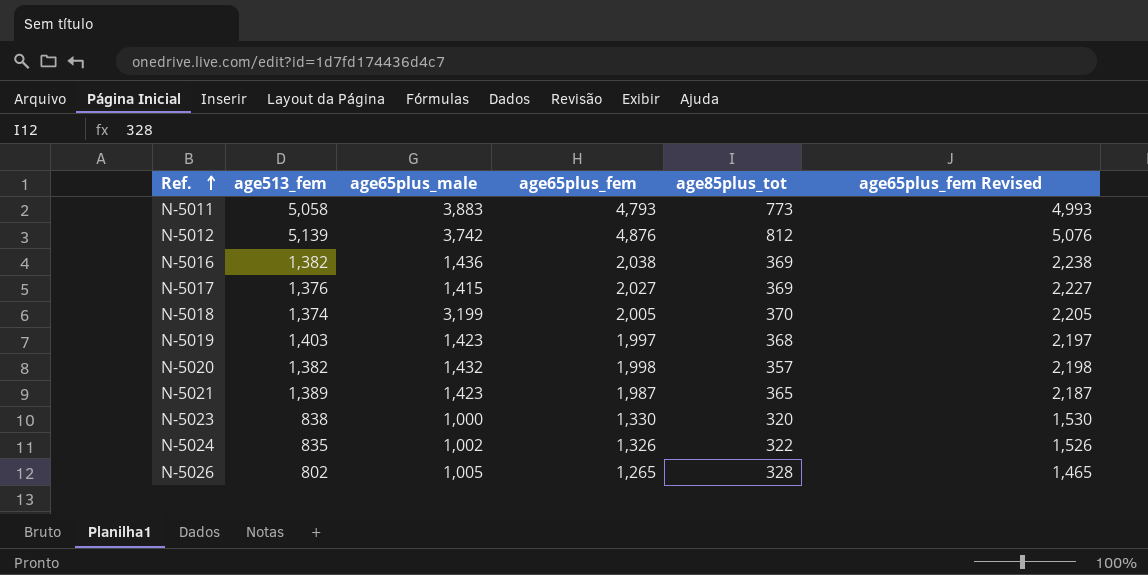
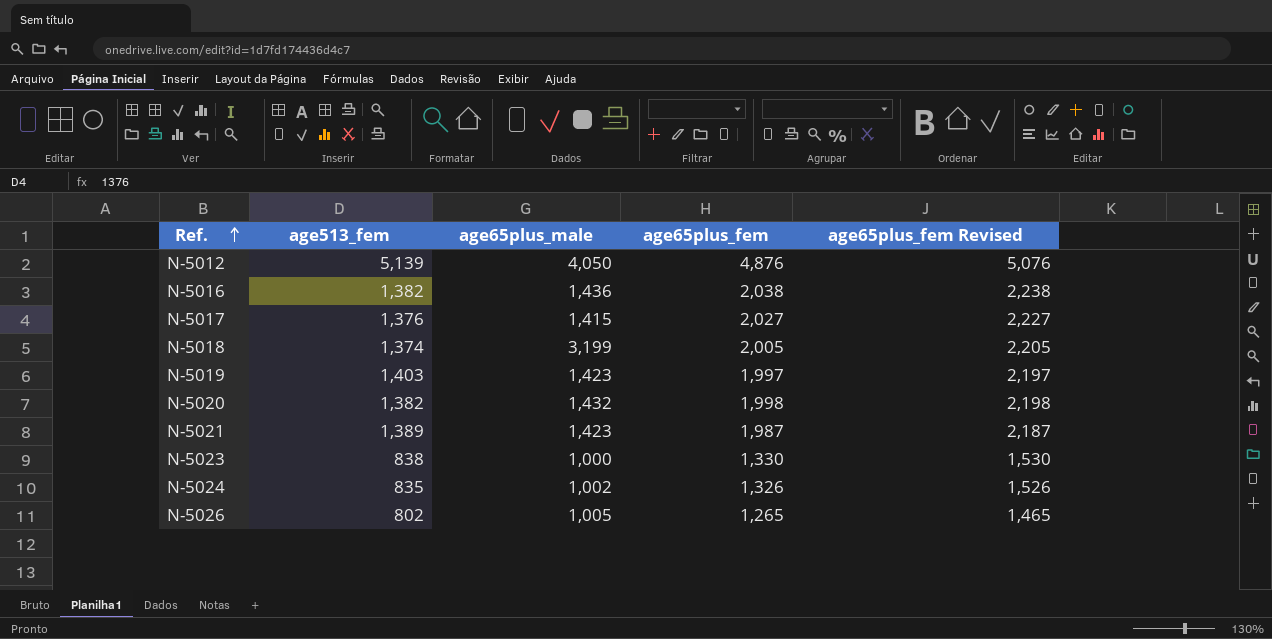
column age85plus_tot | position: 5 -> none
row N-5011: 5,058 | 3,883 | 4,793 | 773 | 4,993 -> none
N-5012 | age65plus_male: 3,742 -> 4,050

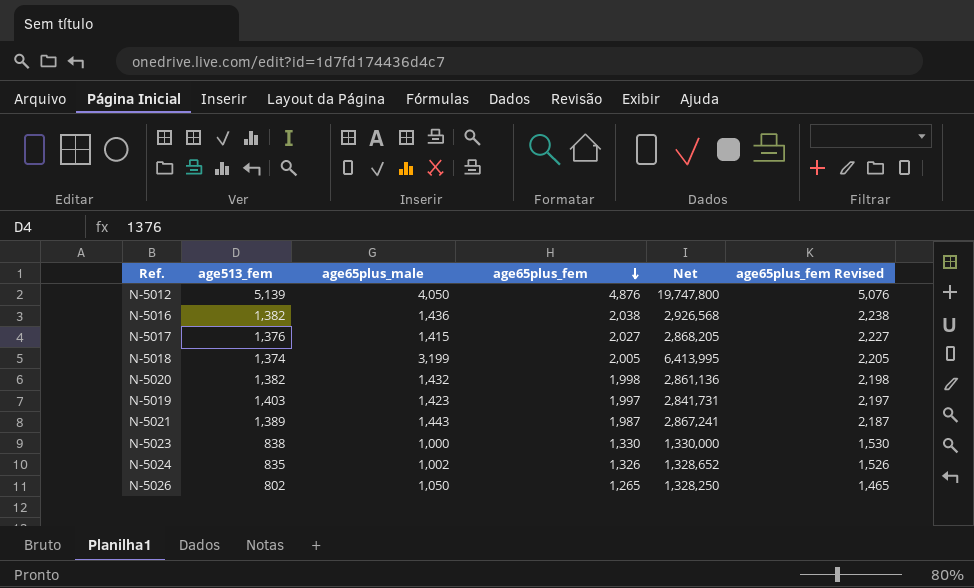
row order: Ref. ascending -> age65plus_fem descending
column Net | formula: none -> [age65plus_male] * [age65plus_fem]
N-5021 | age65plus_male: 1,423 -> 1,443
N-5026 | age65plus_male: 1,005 -> 1,050

